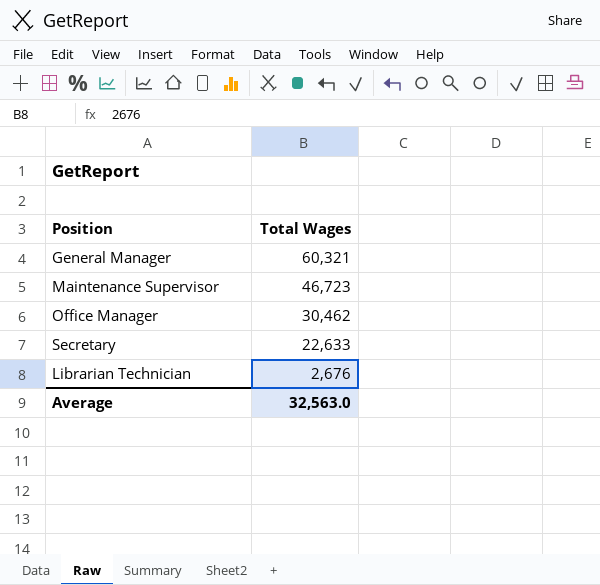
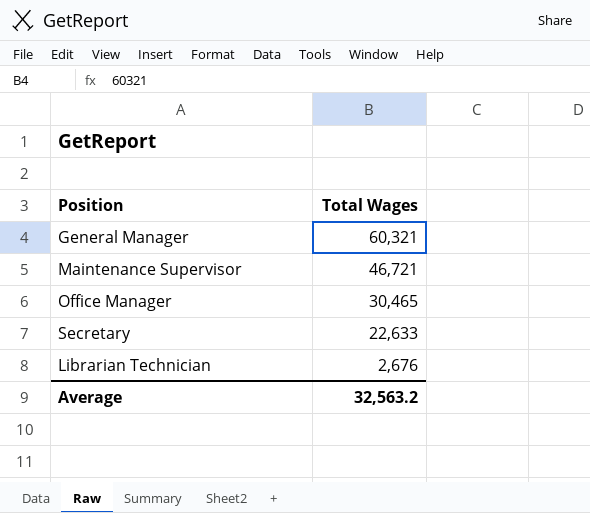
Maintenance Supervisor | Total Wages: 46,723 -> 46,721
Office Manager | Total Wages: 30,462 -> 30,465
Average | Total Wages: 32,563.0 -> 32,563.2

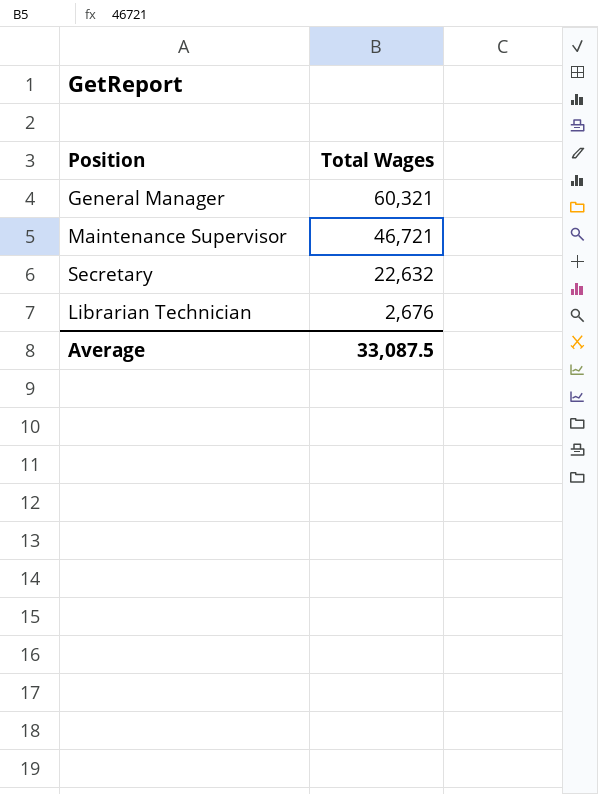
row Office Manager: 30,465 -> none
Secretary | Total Wages: 22,633 -> 22,632
Average | Total Wages: 32,563.2 -> 33,087.5

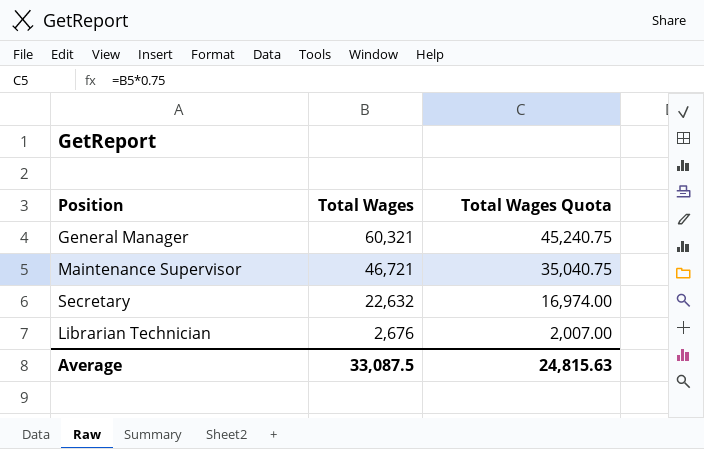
column Total Wages Quota | formula: none -> [Total Wages] * 0.75

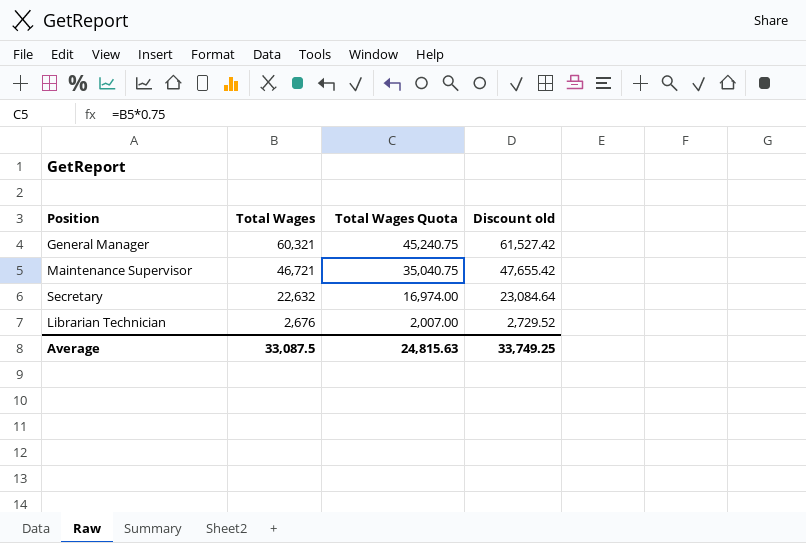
column Discount old | formula: none -> [Total Wages] * 1.02

